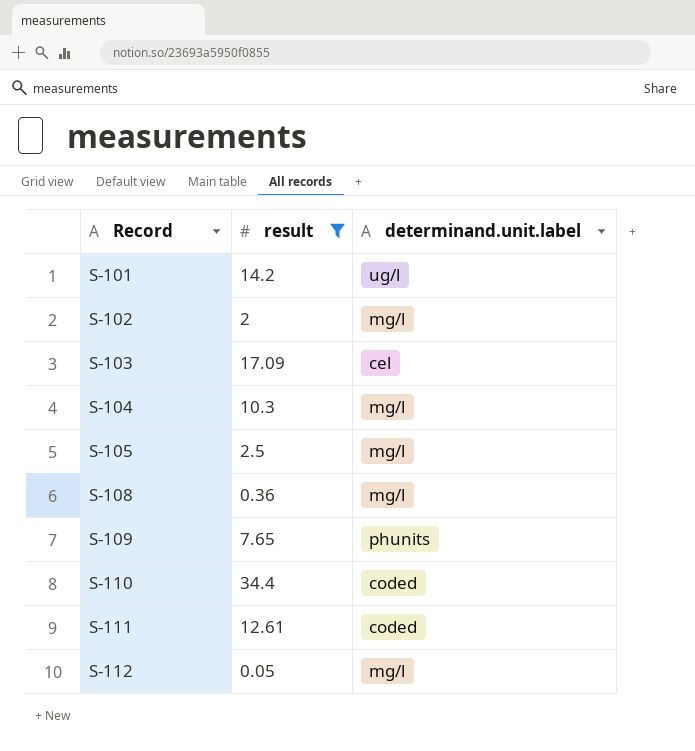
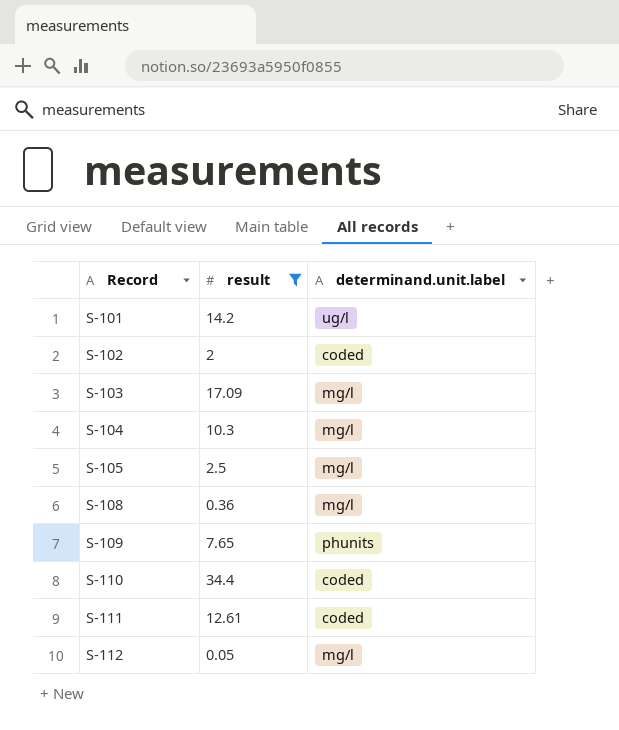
S-102 | determinand.unit.label: mg/l -> coded
S-103 | determinand.unit.label: cel -> mg/l

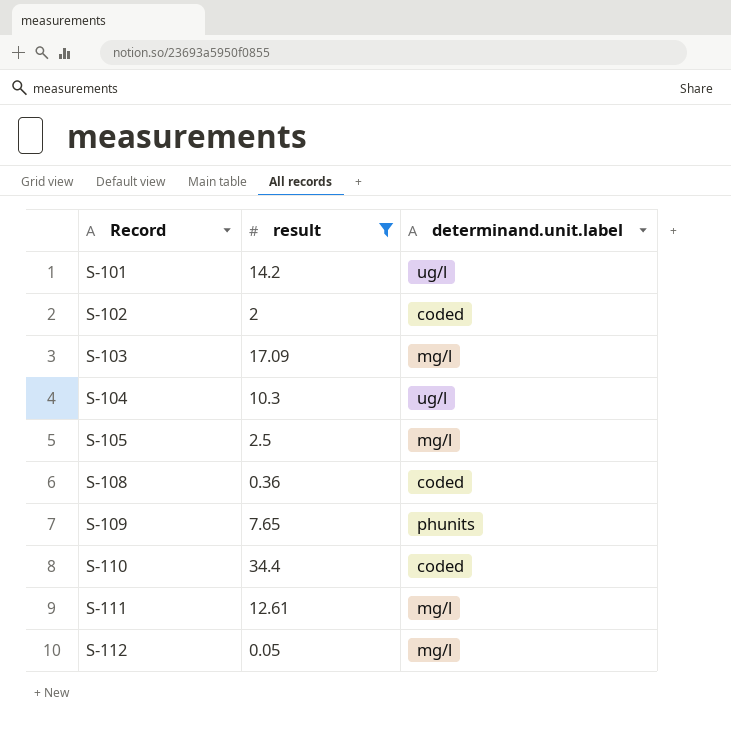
S-104 | determinand.unit.label: mg/l -> ug/l
S-108 | determinand.unit.label: mg/l -> coded
S-111 | determinand.unit.label: coded -> mg/l

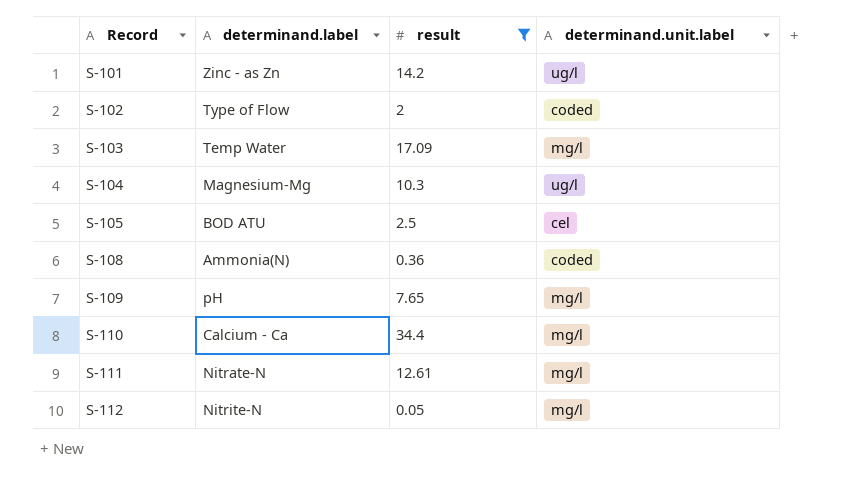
column determinand.label | position: none -> 2
S-105 | determinand.unit.label: mg/l -> cel
S-109 | determinand.unit.label: phunits -> mg/l
S-110 | determinand.unit.label: coded -> mg/l

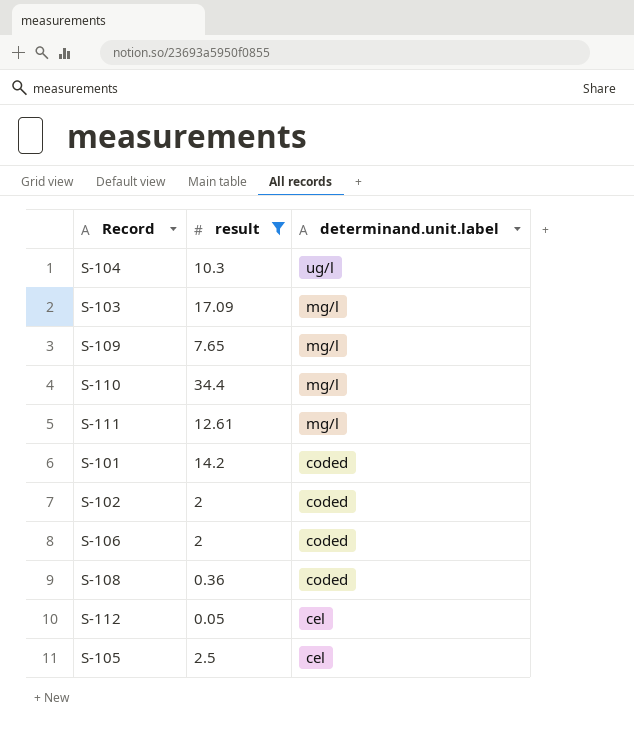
row order: Record ascending -> determinand.unit.label descending
column determinand.label | position: 2 -> none
S-101 | determinand.unit.label: ug/l -> coded
row S-106: none -> 2 | coded
S-112 | determinand.unit.label: mg/l -> cel

